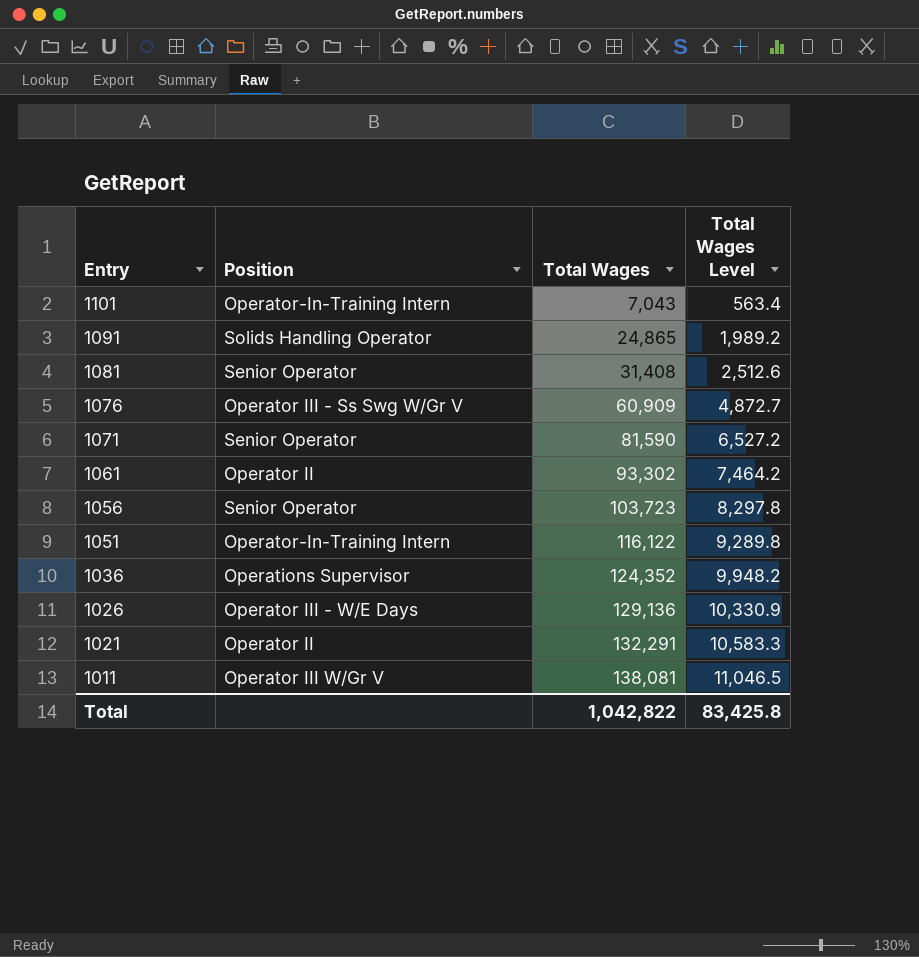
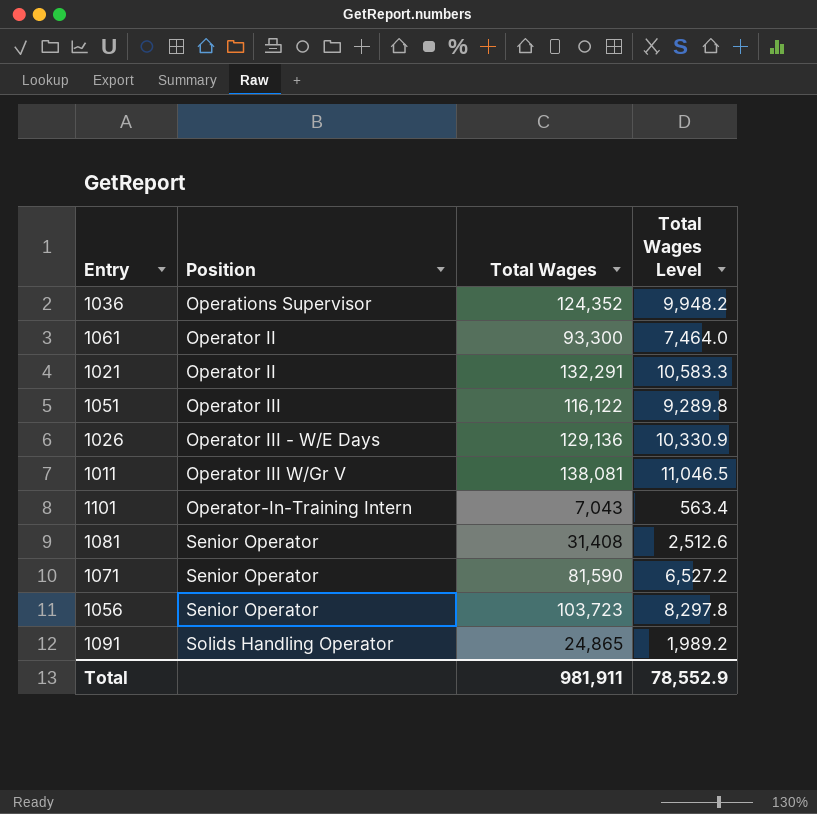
row order: Entry descending -> Position ascending
row 1076: Operator III - Ss Swg W/Gr V | 60,909 | 4,872.7 -> none
1061 | Total Wages: 93,302 -> 93,300
1061 | Total Wages Level: 7,464.2 -> 7,464.0
1051 | Position: Operator-In-Training Intern -> Operator III
Total | Total Wages: 1,042,822 -> 981,911
Total | Total Wages Level: 83,425.8 -> 78,552.9

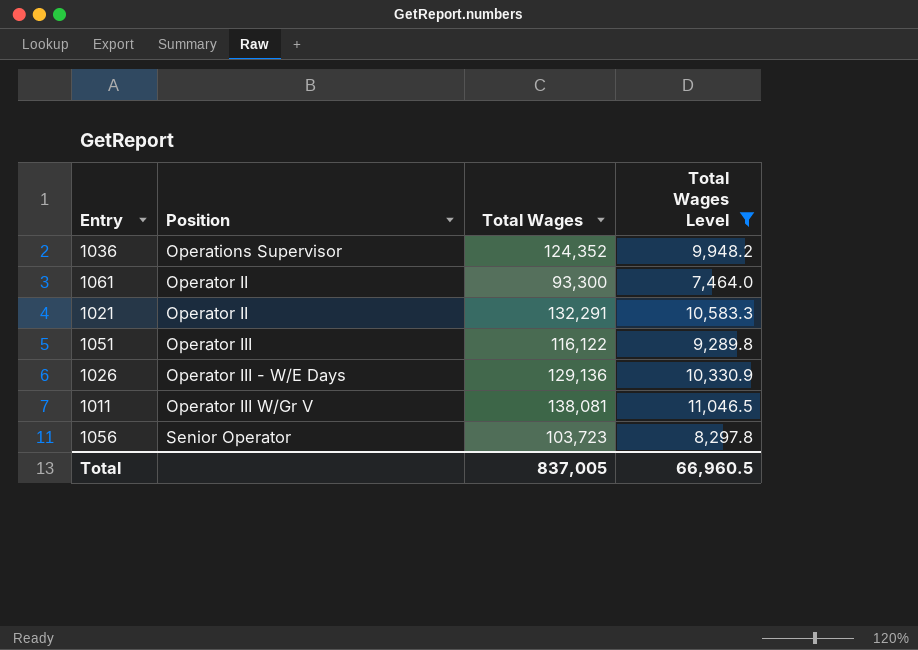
filter: none -> Total Wages Level >= 7,464.0
Total | Total Wages: 981,911 -> 837,005
Total | Total Wages Level: 78,552.9 -> 66,960.5

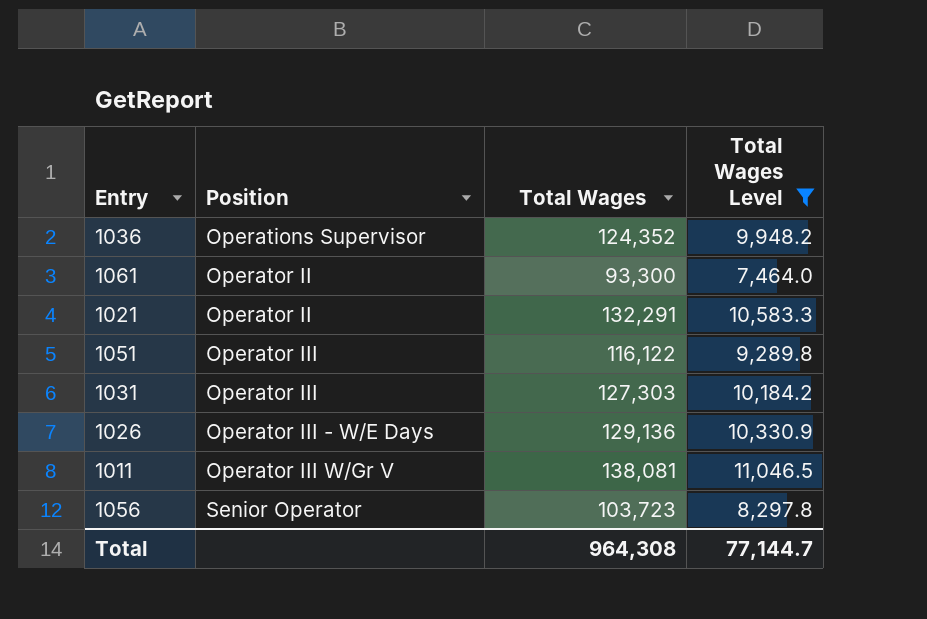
row 1031: none -> Operator III | 127,303 | 10,184.2
Total | Total Wages: 837,005 -> 964,308
Total | Total Wages Level: 66,960.5 -> 77,144.7

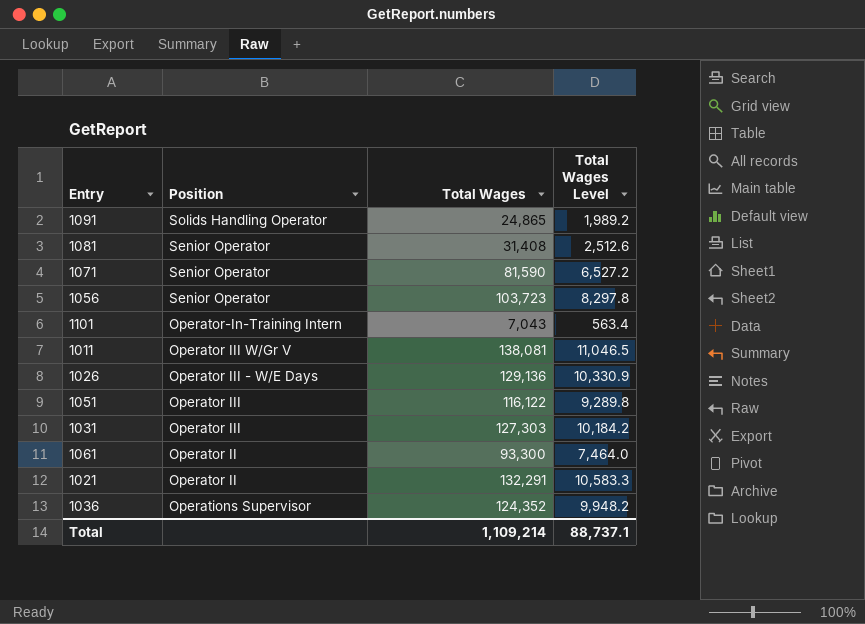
filter: Total Wages Level >= 7,464.0 -> none
row order: Position ascending -> Position descending
Total | Total Wages: 964,308 -> 1,109,214
Total | Total Wages Level: 77,144.7 -> 88,737.1

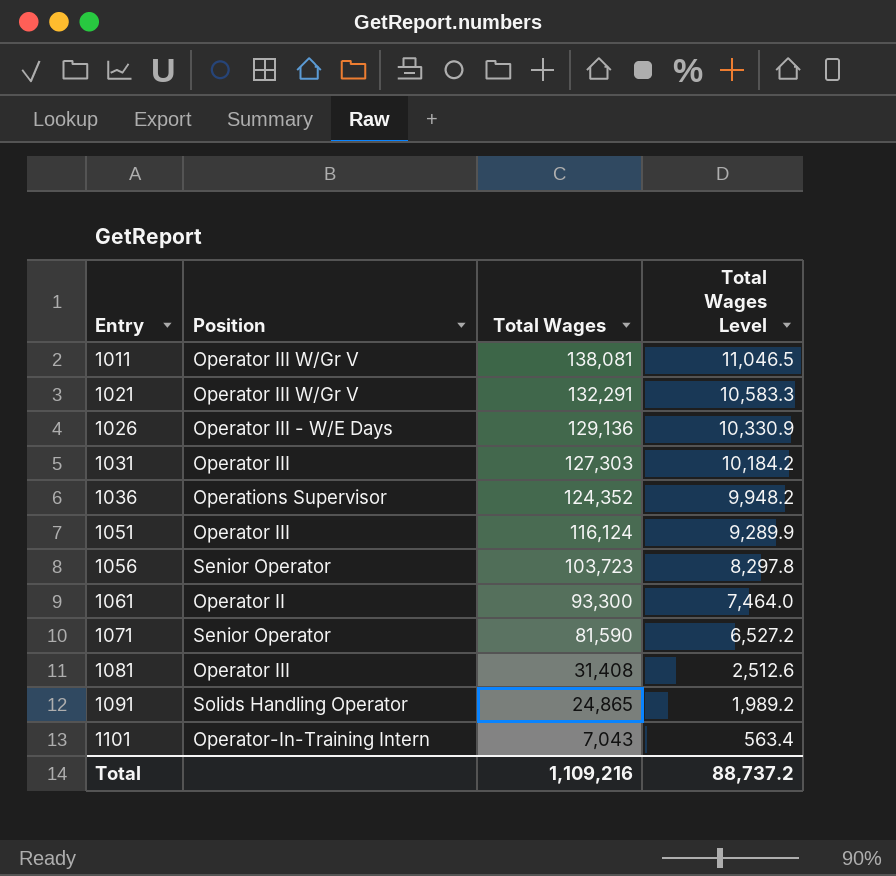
row order: Position descending -> Entry ascending
1021 | Position: Operator II -> Operator III W/Gr V
1051 | Total Wages: 116,122 -> 116,124
1051 | Total Wages Level: 9,289.8 -> 9,289.9
1081 | Position: Senior Operator -> Operator III
Total | Total Wages: 1,109,214 -> 1,109,216
Total | Total Wages Level: 88,737.1 -> 88,737.2

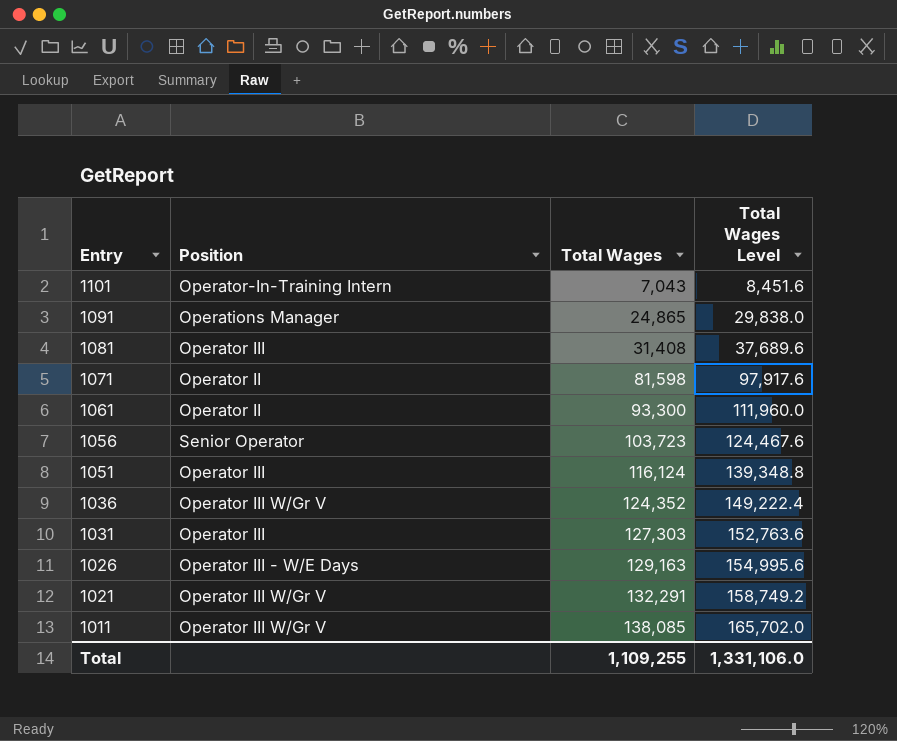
row order: Entry ascending -> Entry descending
column Total Wages Level | formula: [Total Wages] * 0.08 -> [Total Wages] * 1.2
1091 | Position: Solids Handling Operator -> Operations Manager
1071 | Position: Senior Operator -> Operator II
1071 | Total Wages: 81,590 -> 81,598
1036 | Position: Operations Supervisor -> Operator III W/Gr V
1026 | Total Wages: 129,136 -> 129,163
1011 | Total Wages: 138,081 -> 138,085
Total | Total Wages: 1,109,216 -> 1,109,255
Total | Total Wages Level: 88,737.2 -> 1,331,106.0

